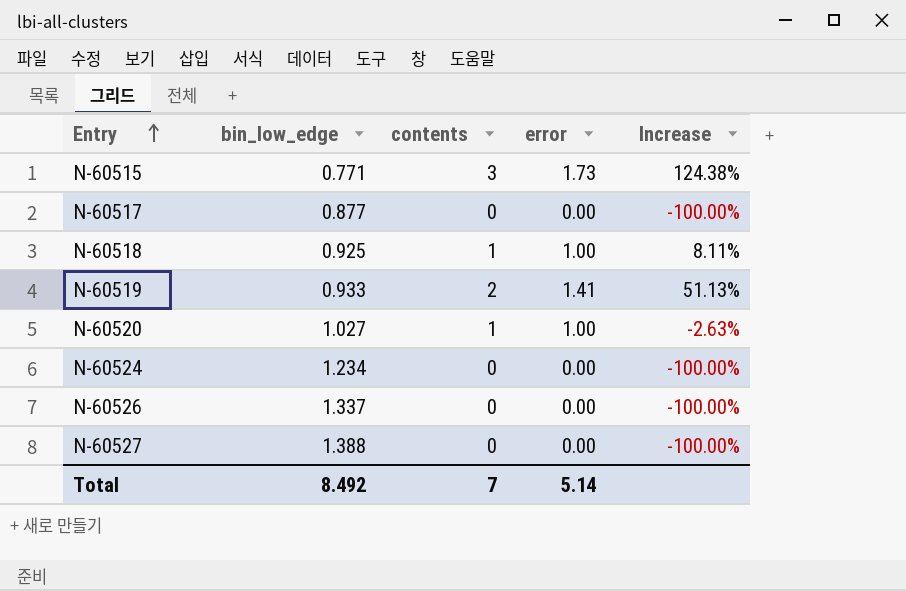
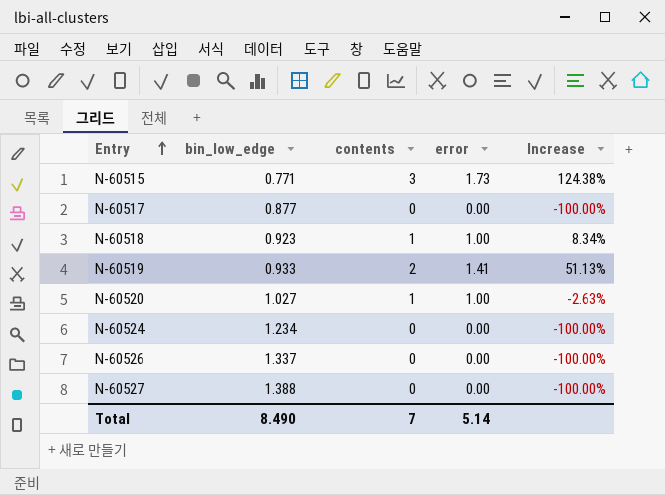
N-60518 | bin_low_edge: 0.925 -> 0.923
N-60518 | Increase: 8.11% -> 8.34%
Total | bin_low_edge: 8.492 -> 8.490

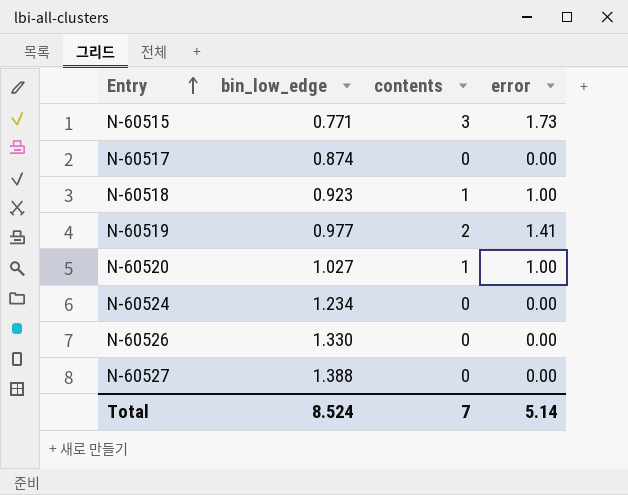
column Increase | formula: ([error] - [bin_low_edge]) / [bin_low_edge] -> none
N-60517 | bin_low_edge: 0.877 -> 0.874
N-60519 | bin_low_edge: 0.933 -> 0.977
N-60526 | bin_low_edge: 1.337 -> 1.330
Total | bin_low_edge: 8.490 -> 8.524

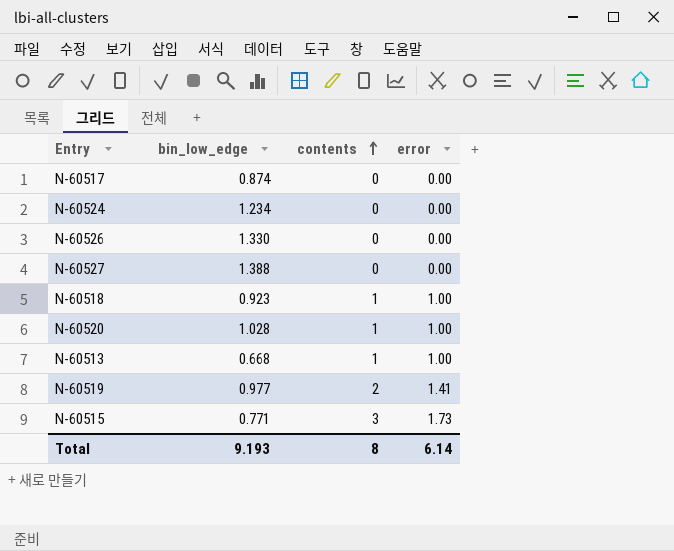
row order: Entry ascending -> contents ascending
N-60520 | bin_low_edge: 1.027 -> 1.028
row N-60513: none -> 0.668 | 1 | 1.00
Total | bin_low_edge: 8.524 -> 9.193
Total | contents: 7 -> 8
Total | error: 5.14 -> 6.14

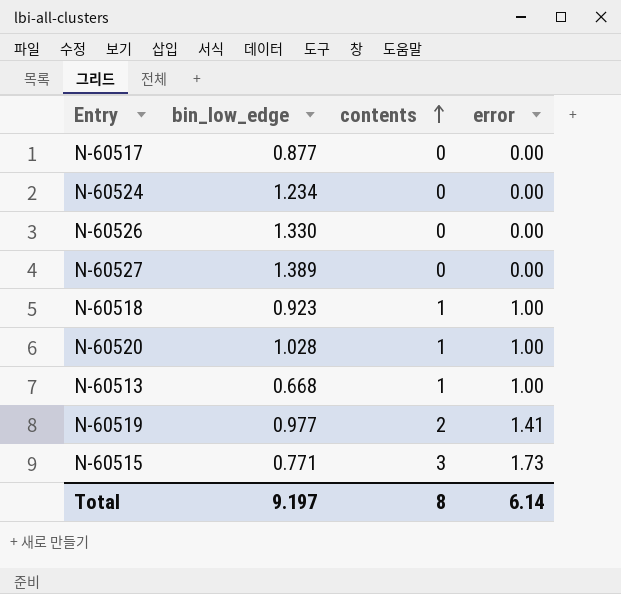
N-60517 | bin_low_edge: 0.874 -> 0.877
N-60527 | bin_low_edge: 1.388 -> 1.389
Total | bin_low_edge: 9.193 -> 9.197

